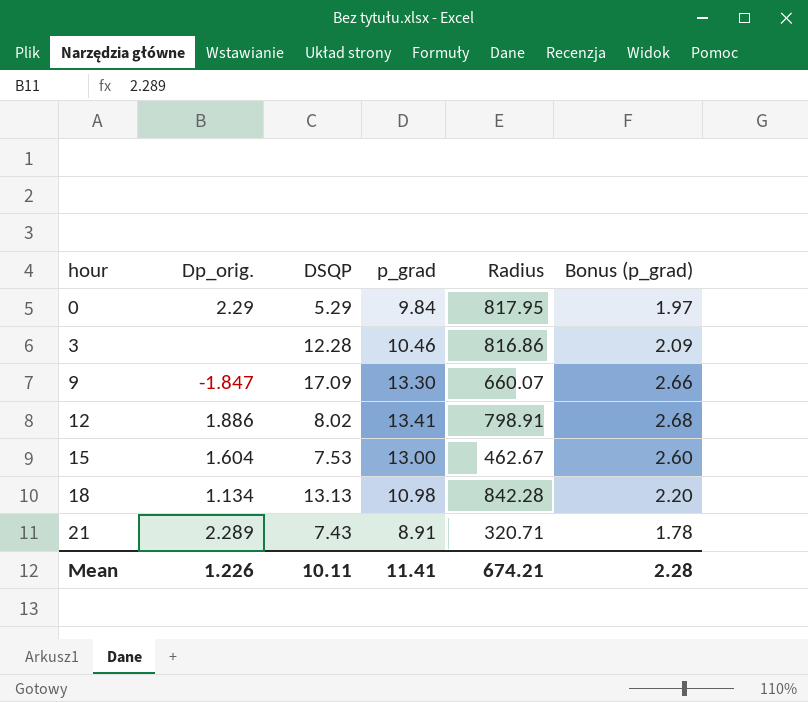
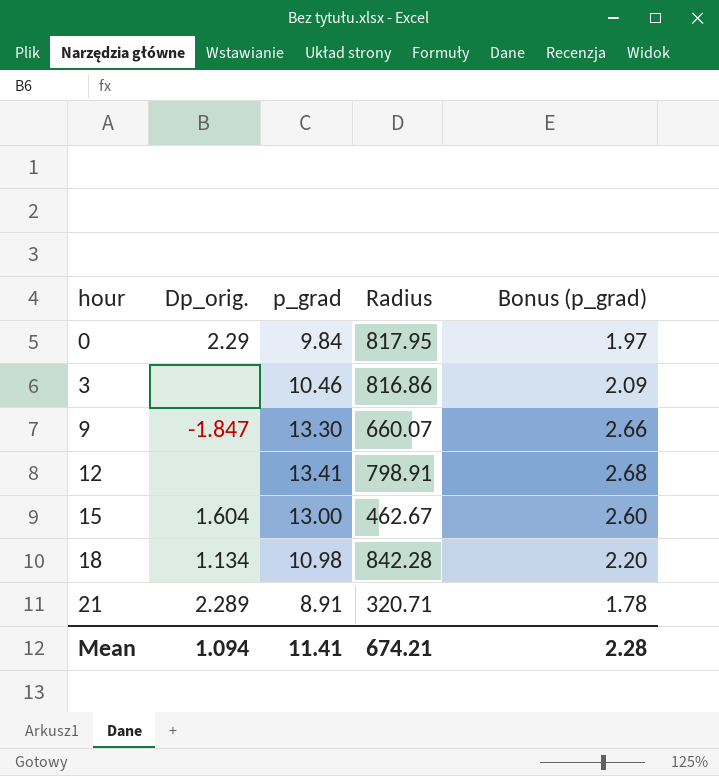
column DSQP | position: 3 -> none
12 | Dp_orig.: 1.886 -> none
Mean | Dp_orig.: 1.226 -> 1.094

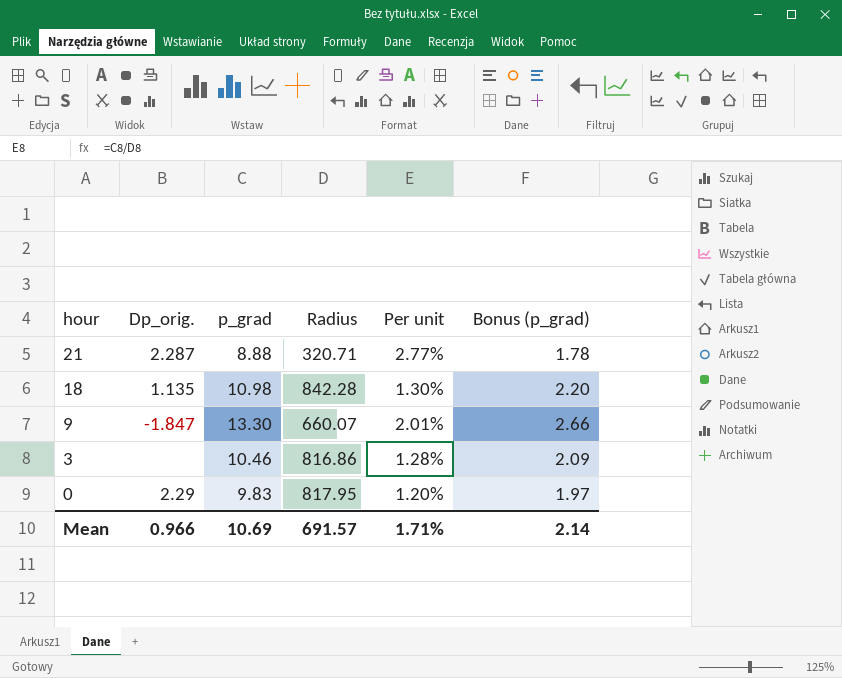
row order: hour ascending -> hour descending
column Per unit | formula: none -> [p_grad] / [Radius]
row 12: none | 13.41 | 798.91 | 2.68 -> none
row 15: 1.604 | 13.00 | 462.67 | 2.60 -> none
21 | Dp_orig.: 2.289 -> 2.287
21 | p_grad: 8.91 -> 8.88
18 | Dp_orig.: 1.134 -> 1.135
0 | p_grad: 9.84 -> 9.83
Mean | Dp_orig.: 1.094 -> 0.966
Mean | p_grad: 11.41 -> 10.69
Mean | Radius: 674.21 -> 691.57
Mean | Bonus (p_grad): 2.28 -> 2.14

